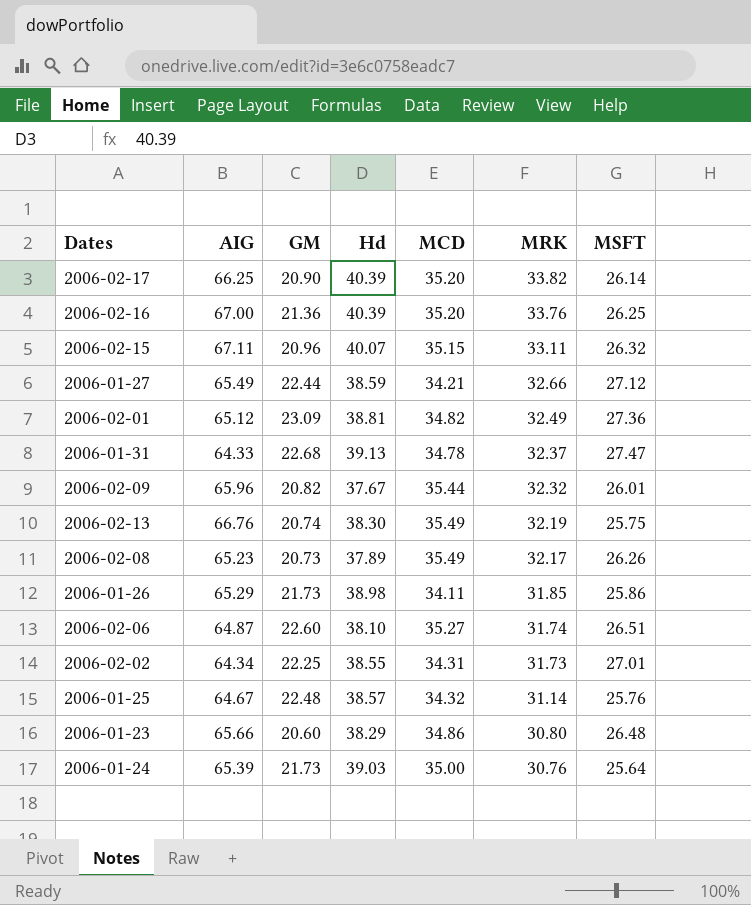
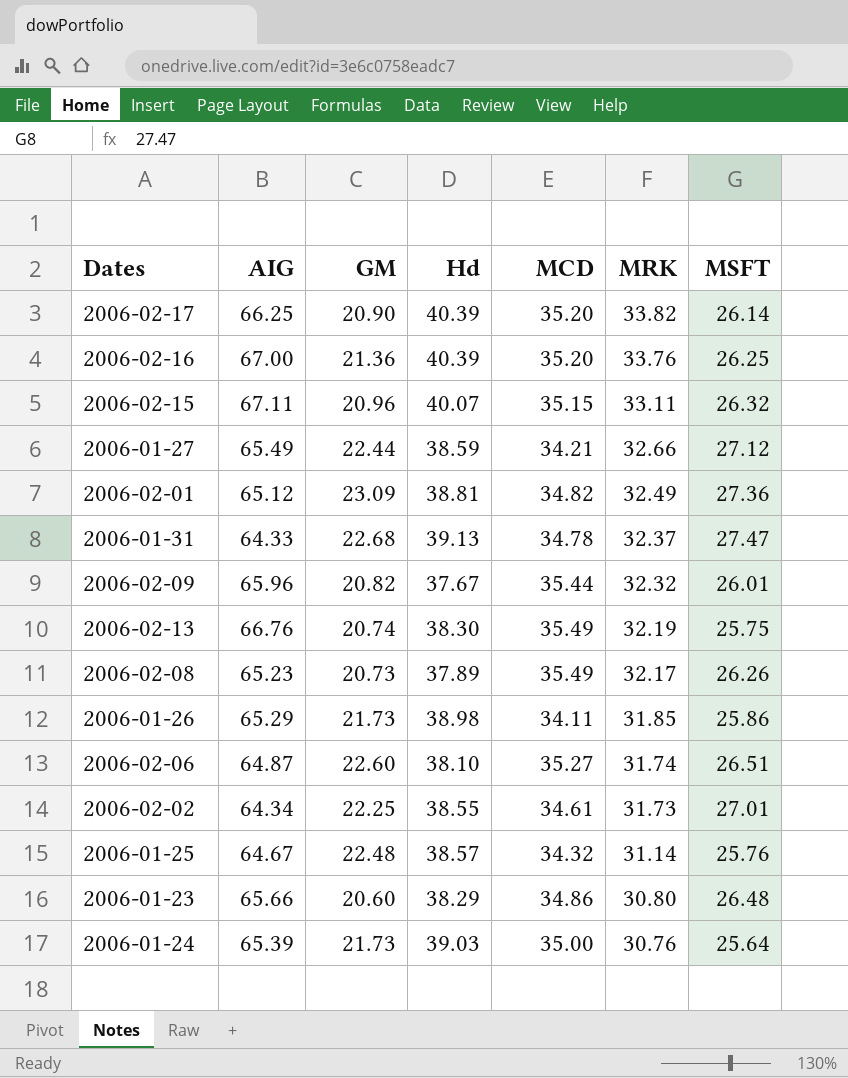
2006-02-02 | MCD: 34.31 -> 34.61

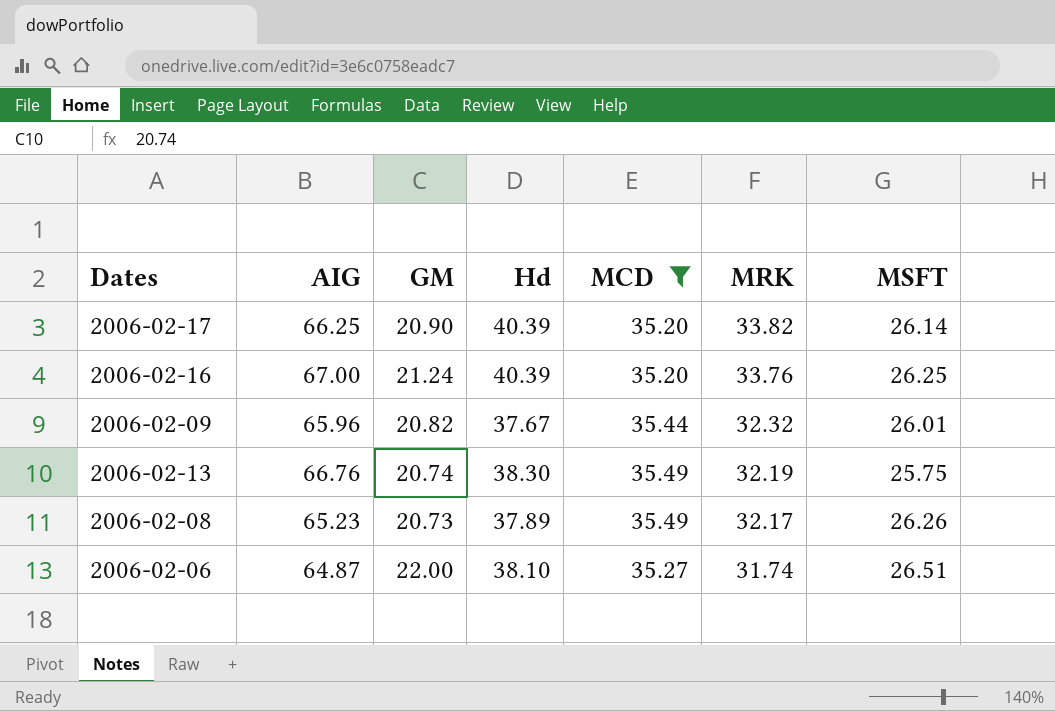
filter: none -> MCD >= 35.20
2006-02-16 | GM: 21.36 -> 21.24
2006-02-06 | GM: 22.60 -> 22.00

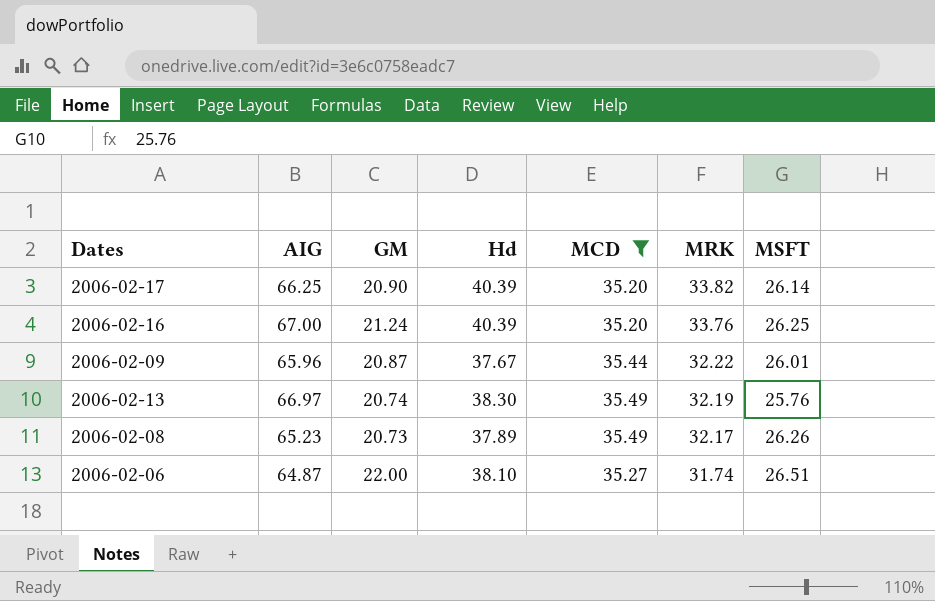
2006-02-09 | GM: 20.82 -> 20.87
2006-02-09 | MRK: 32.32 -> 32.22
2006-02-13 | AIG: 66.76 -> 66.97
2006-02-13 | MSFT: 25.75 -> 25.76

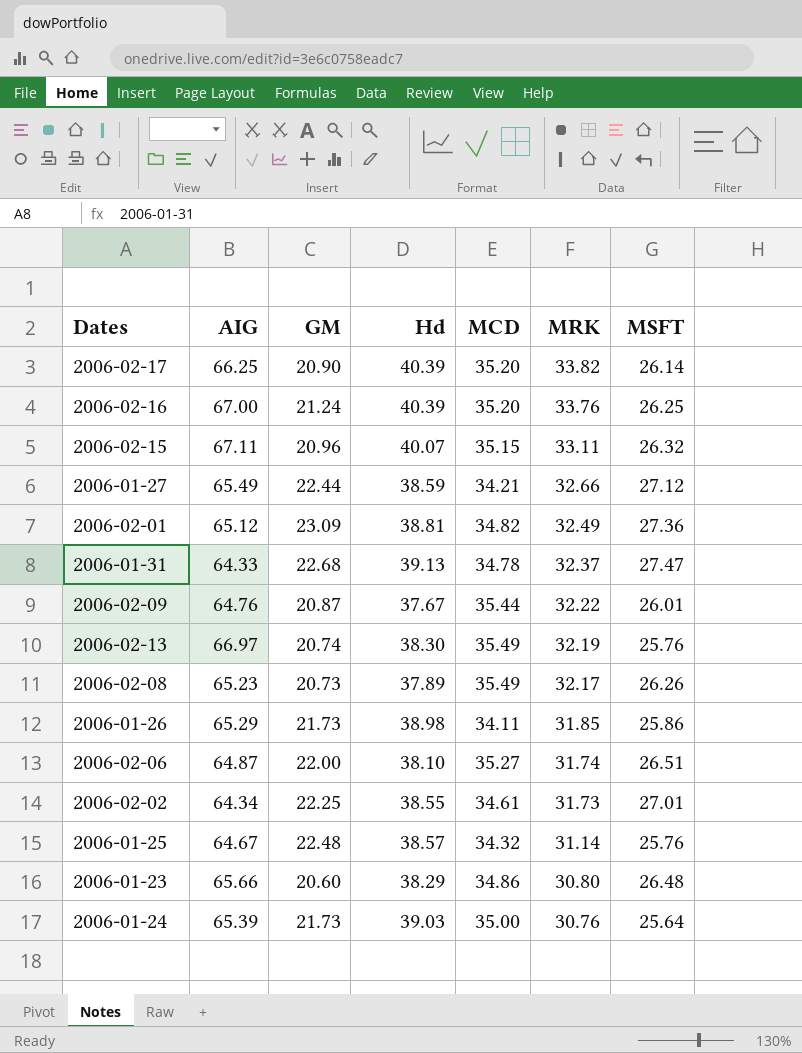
filter: MCD >= 35.20 -> none
2006-02-09 | AIG: 65.96 -> 64.76

